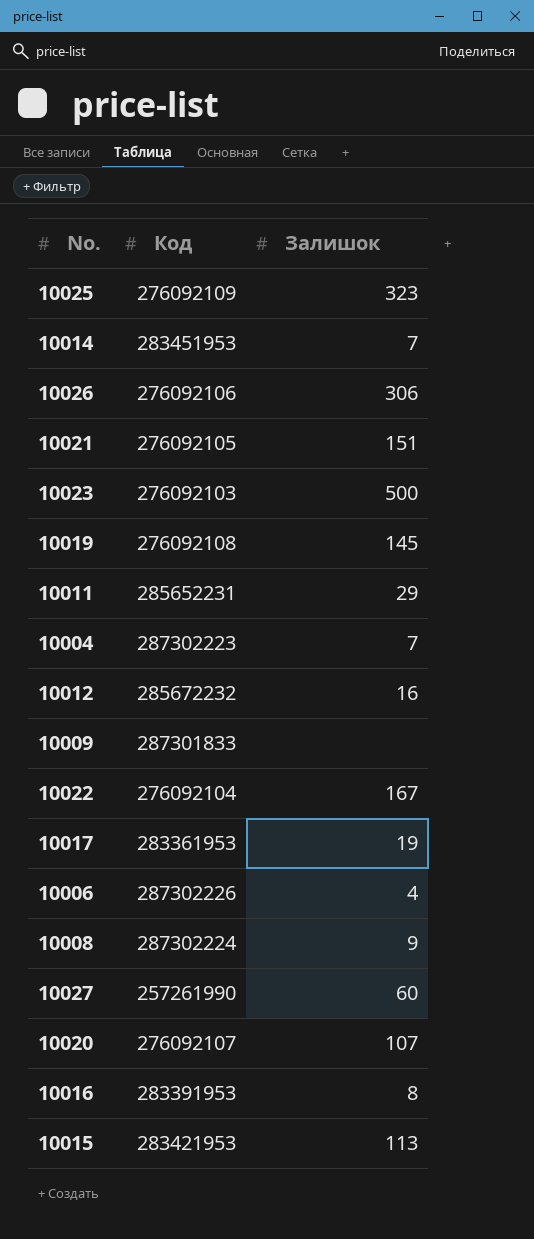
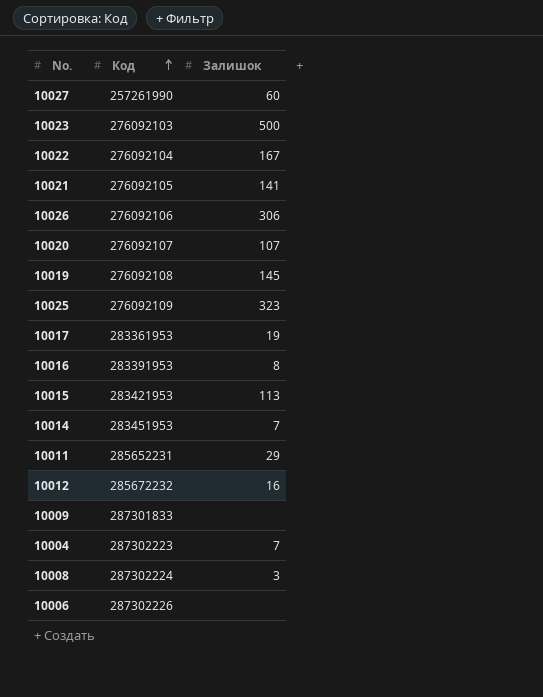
row order: none -> Код ascending
10021 | Залишок: 151 -> 141
10008 | Залишок: 9 -> 3
10006 | Залишок: 4 -> none

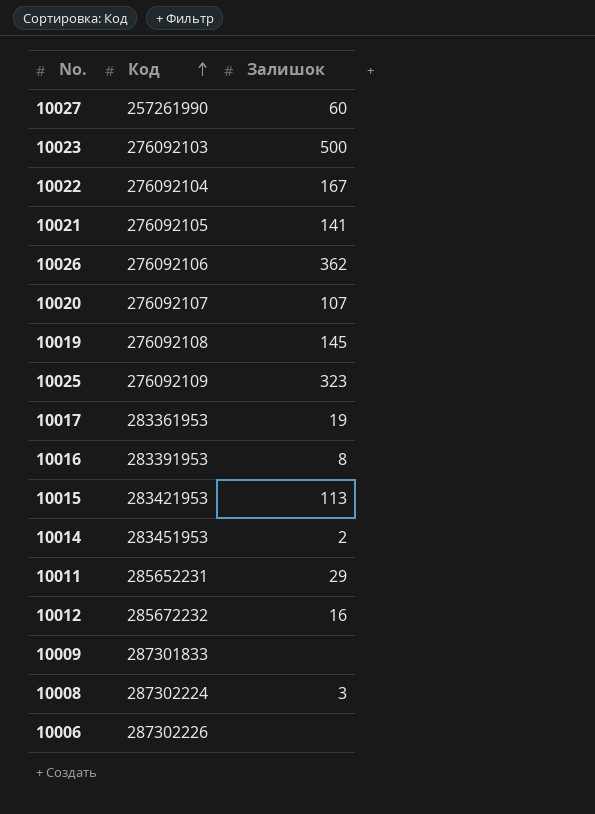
row 10004: 287302223 | 7 -> none
10026 | Залишок: 306 -> 362
10014 | Залишок: 7 -> 2

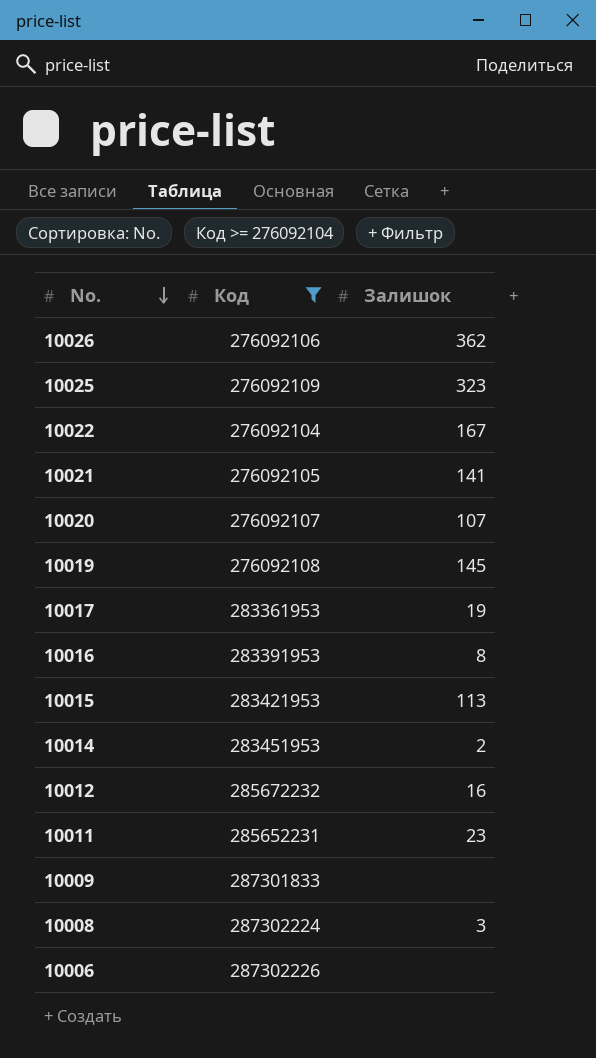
filter: none -> Код >= 276092104
row order: Код ascending -> No. descending
10011 | Залишок: 29 -> 23

